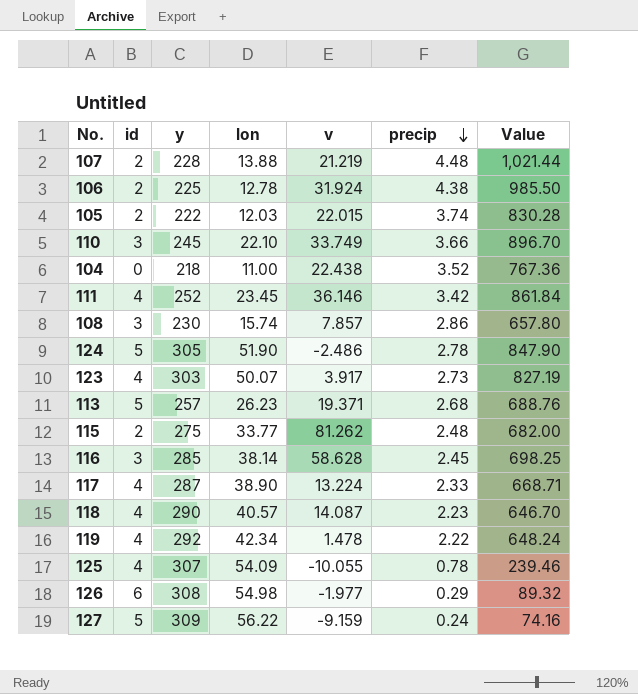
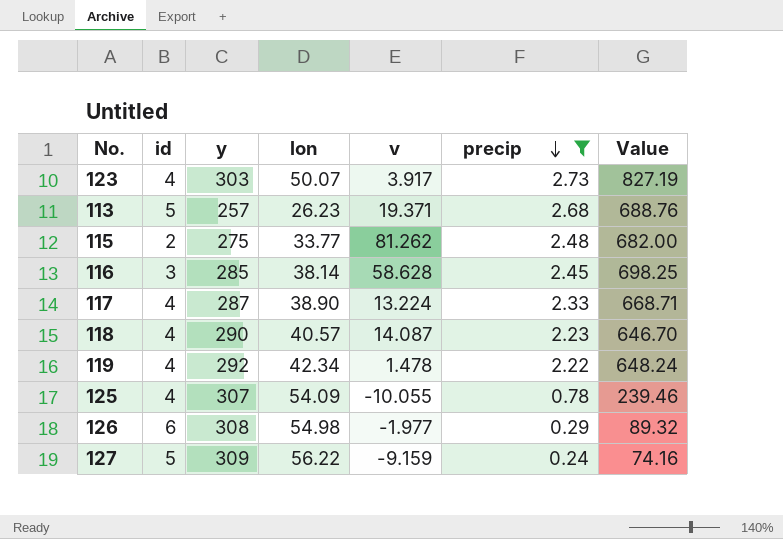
filter: none -> precip <= 2.73

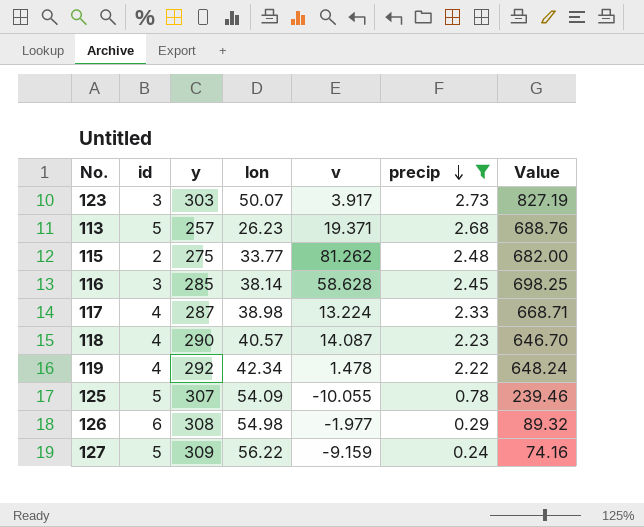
123 | id: 4 -> 3
117 | lon: 38.90 -> 38.98
125 | id: 4 -> 5

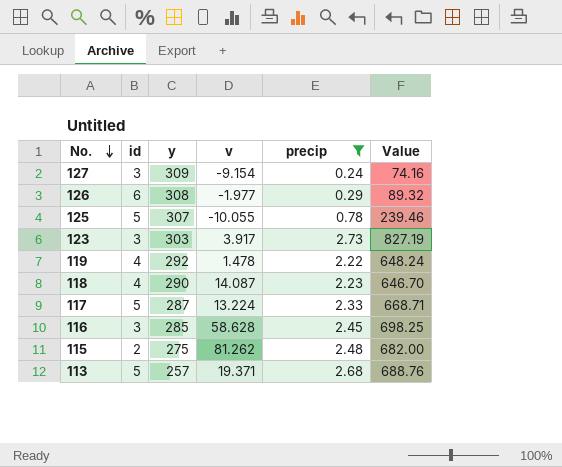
row order: precip descending -> No. descending
column lon | position: 4 -> none
127 | id: 5 -> 3
127 | v: -9.159 -> -9.154
117 | id: 4 -> 5

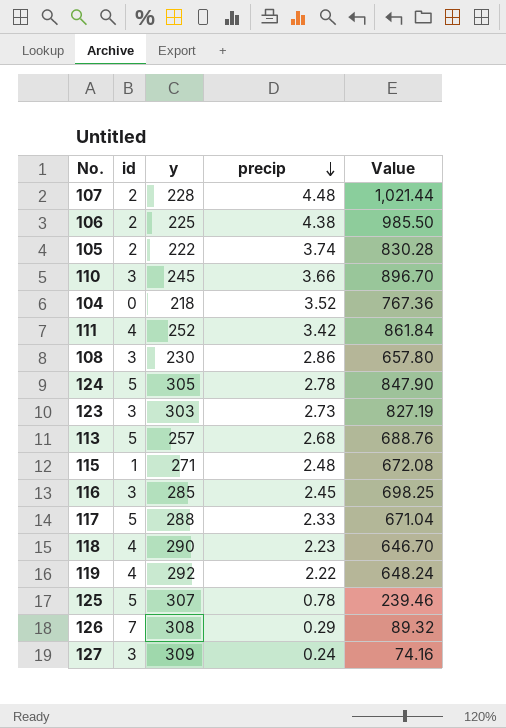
filter: precip <= 2.73 -> none
row order: No. descending -> precip descending
column v | position: 4 -> none
115 | id: 2 -> 1
115 | y: 275 -> 271
115 | Value: 682.00 -> 672.08
117 | y: 287 -> 288
117 | Value: 668.71 -> 671.04
126 | id: 6 -> 7

